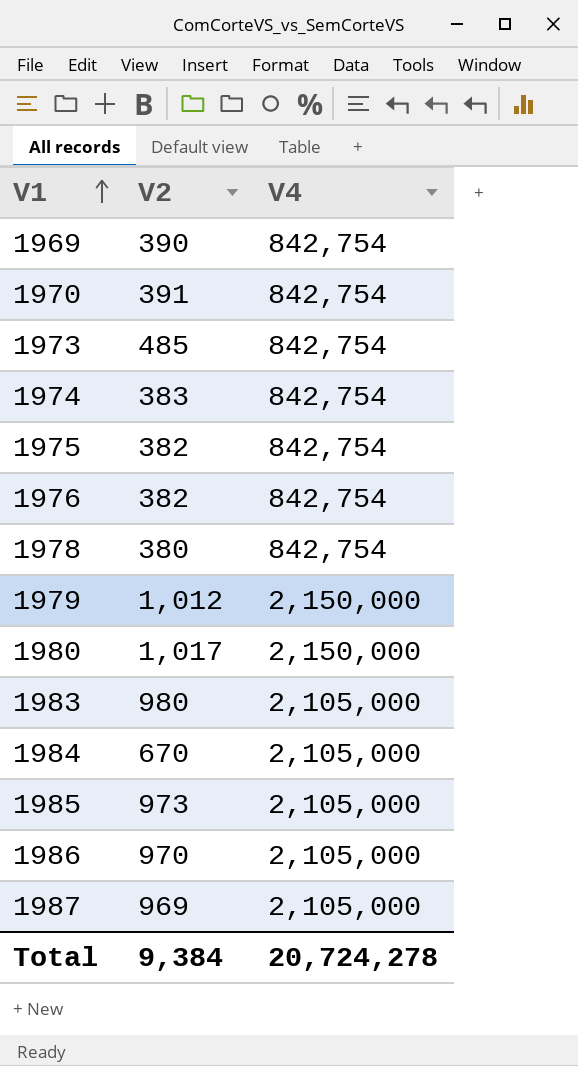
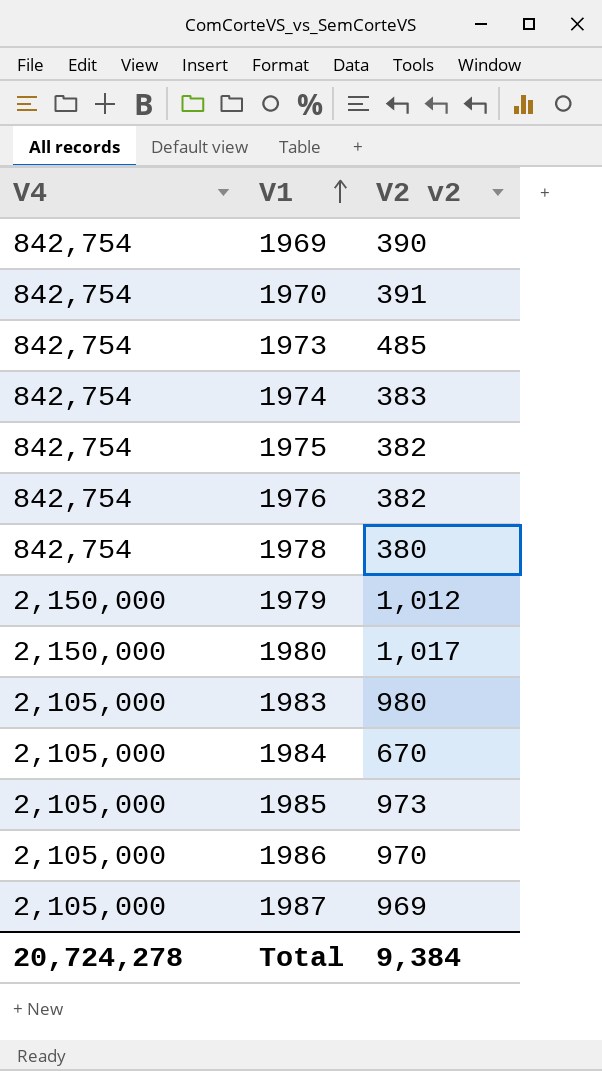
column V4 | position: 3 -> 1
column name: V2 -> V2 v2

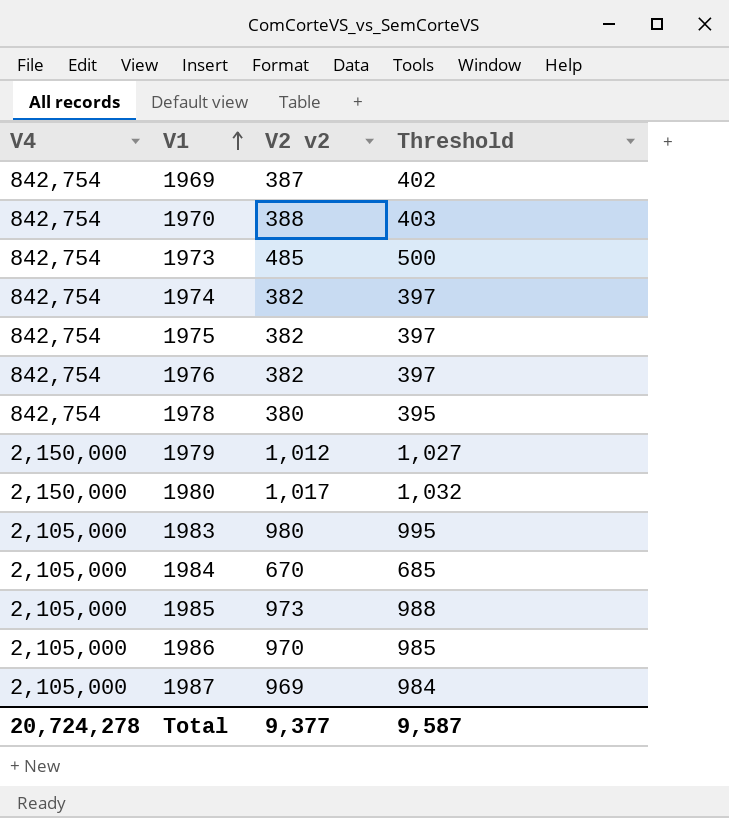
column Threshold | formula: none -> [V2 v2] + 15
1969 | V2 v2: 390 -> 387
1970 | V2 v2: 391 -> 388
1974 | V2 v2: 383 -> 382
Total | V2 v2: 9,384 -> 9,377

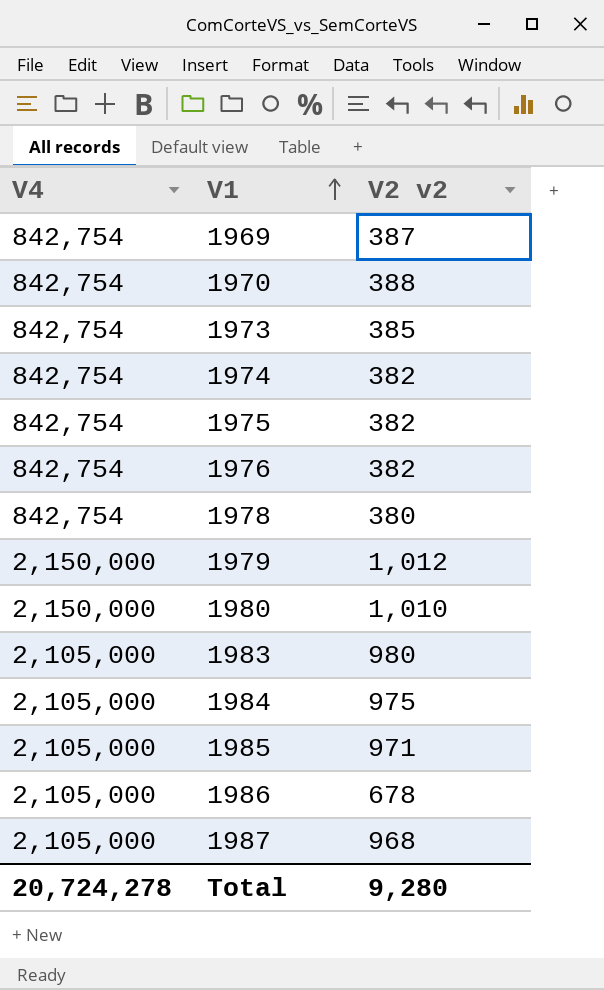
column Threshold | formula: [V2 v2] + 15 -> none
1973 | V2 v2: 485 -> 385
1980 | V2 v2: 1,017 -> 1,010
1984 | V2 v2: 670 -> 975
1985 | V2 v2: 973 -> 971
1986 | V2 v2: 970 -> 678
1987 | V2 v2: 969 -> 968
Total | V2 v2: 9,377 -> 9,280

